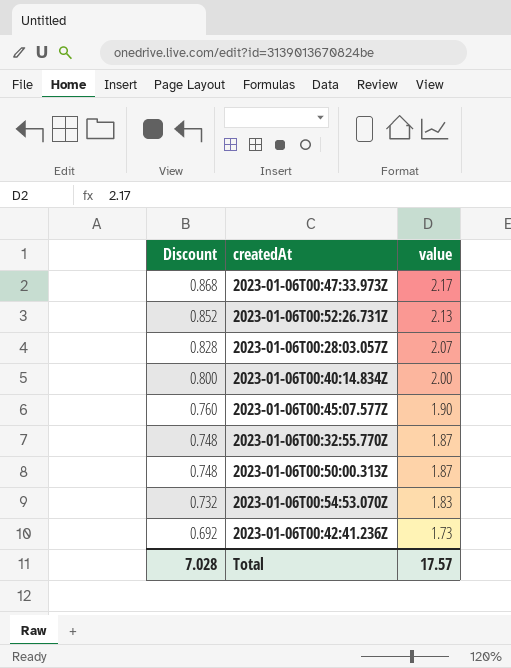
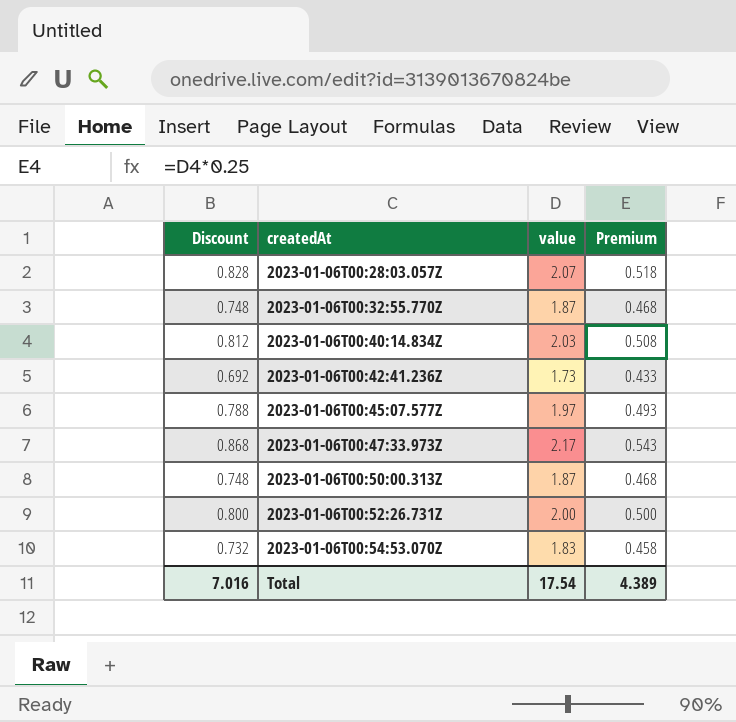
row order: Discount descending -> createdAt ascending
column Premium | formula: none -> [value] * 0.25
2023-01-06T00:40:14.834Z | Discount: 0.800 -> 0.812
2023-01-06T00:40:14.834Z | value: 2.00 -> 2.03
2023-01-06T00:45:07.577Z | Discount: 0.760 -> 0.788
2023-01-06T00:45:07.577Z | value: 1.90 -> 1.97
2023-01-06T00:52:26.731Z | Discount: 0.852 -> 0.800
2023-01-06T00:52:26.731Z | value: 2.13 -> 2.00
Total | Discount: 7.028 -> 7.016
Total | value: 17.57 -> 17.54

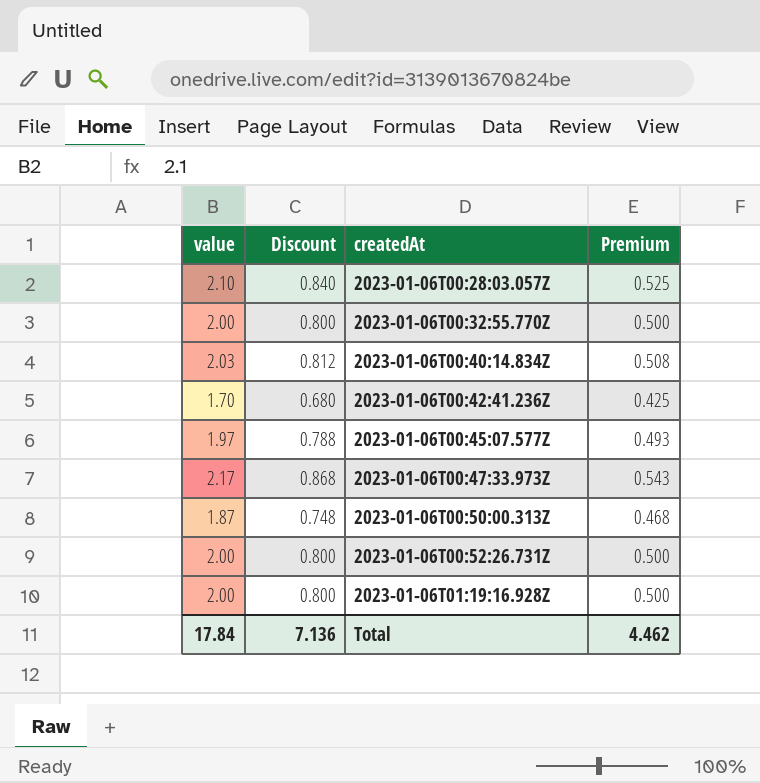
column value | position: 3 -> 1
row 2023-01-06T00:54:53.070Z: 0.732 | 1.83 | 0.458 -> none
2023-01-06T00:28:03.057Z | value: 2.07 -> 2.10
2023-01-06T00:28:03.057Z | Discount: 0.828 -> 0.840
2023-01-06T00:28:03.057Z | Premium: 0.518 -> 0.525
2023-01-06T00:32:55.770Z | value: 1.87 -> 2.00
2023-01-06T00:32:55.770Z | Discount: 0.748 -> 0.800
2023-01-06T00:32:55.770Z | Premium: 0.468 -> 0.500
2023-01-06T00:42:41.236Z | value: 1.73 -> 1.70
2023-01-06T00:42:41.236Z | Discount: 0.692 -> 0.680
2023-01-06T00:42:41.236Z | Premium: 0.433 -> 0.425
row 2023-01-06T01:19:16.928Z: none -> 2.00 | 0.800 | 0.500
Total | value: 17.54 -> 17.84
Total | Discount: 7.016 -> 7.136
Total | Premium: 4.389 -> 4.462

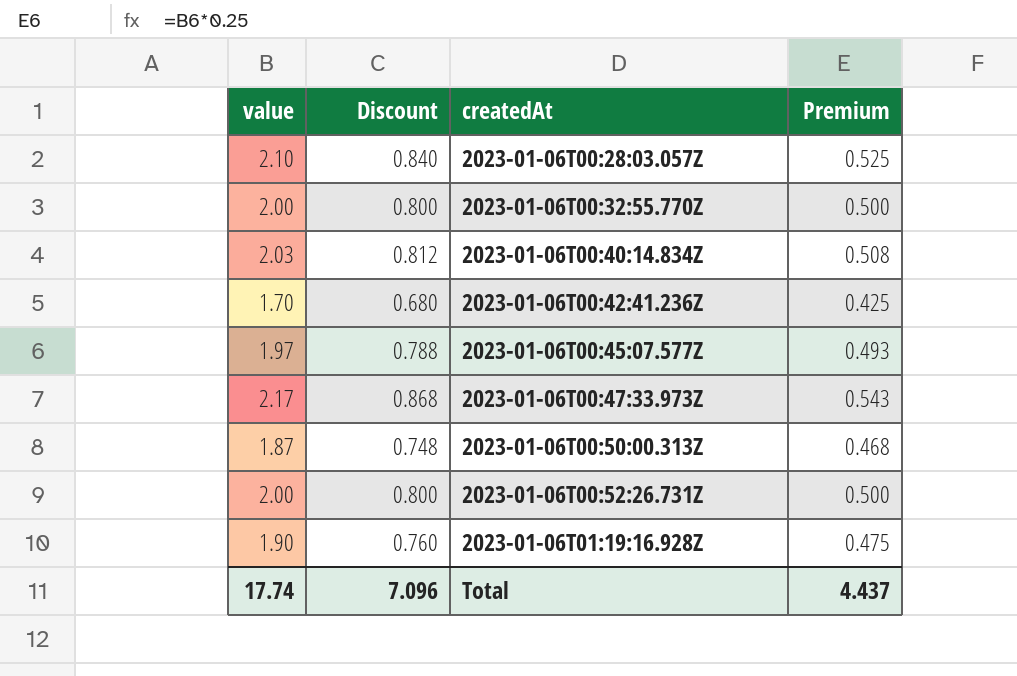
2023-01-06T01:19:16.928Z | value: 2.00 -> 1.90
2023-01-06T01:19:16.928Z | Discount: 0.800 -> 0.760
2023-01-06T01:19:16.928Z | Premium: 0.500 -> 0.475
Total | value: 17.84 -> 17.74
Total | Discount: 7.136 -> 7.096
Total | Premium: 4.462 -> 4.437

